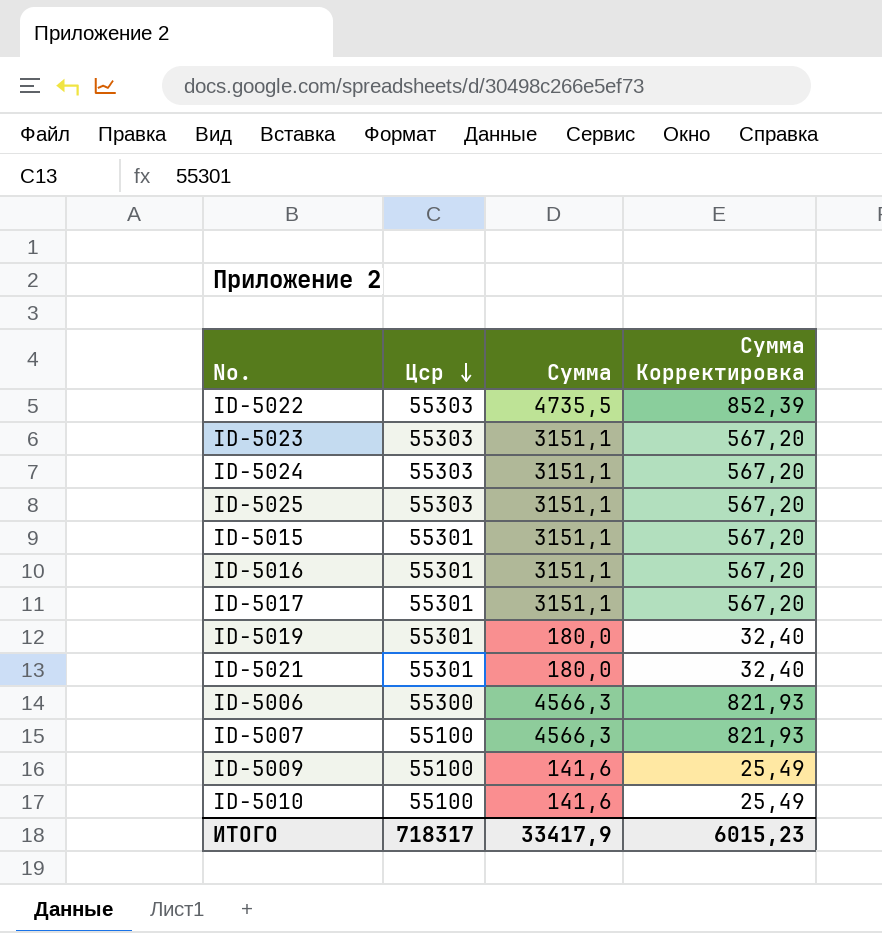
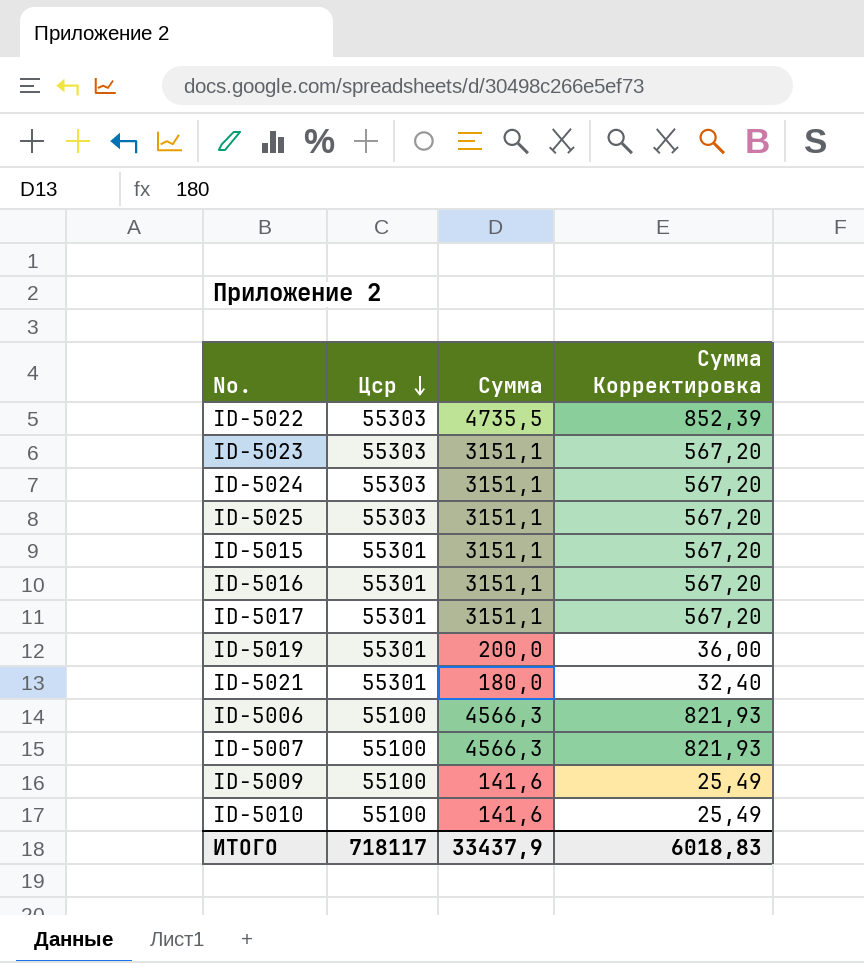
ID-5019 | Сумма: 180,0 -> 200,0
ID-5019 | Сумма Корректировка: 32,40 -> 36,00
ID-5006 | Цср: 55300 -> 55100
ИТОГО | Цср: 718317 -> 718117
ИТОГО | Сумма: 33417,9 -> 33437,9
ИТОГО | Сумма Корректировка: 6015,23 -> 6018,83

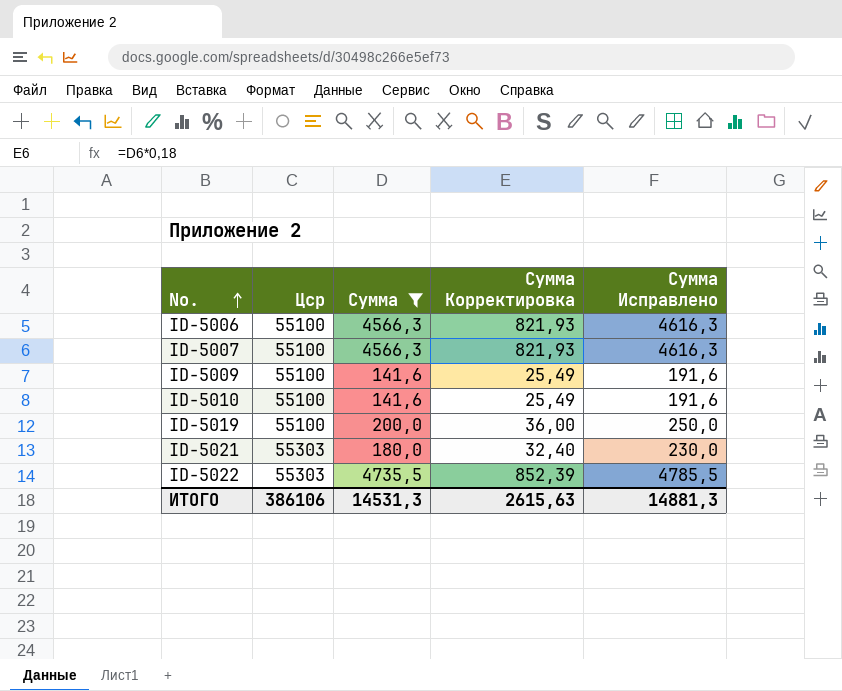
filter: none -> Сумма != 3151,1
row order: Цср descending -> No. ascending
column Сумма Исправлено | formula: none -> [Сумма] + 50
ID-5019 | Цср: 55301 -> 55100
ID-5021 | Цср: 55301 -> 55303
ИТОГО | Цср: 718117 -> 386106
ИТОГО | Сумма: 33437,9 -> 14531,3
ИТОГО | Сумма Корректировка: 6018,83 -> 2615,63

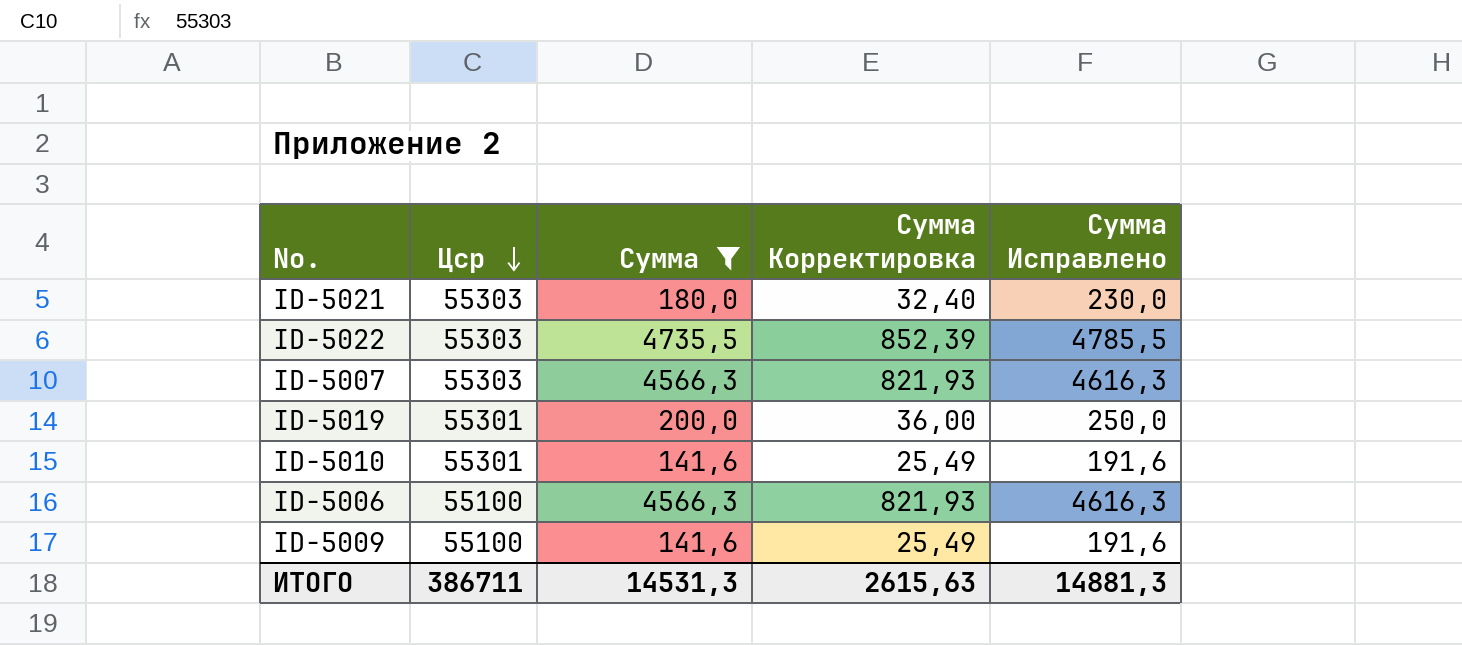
row order: No. ascending -> Цср descending
ID-5007 | Цср: 55100 -> 55303
ID-5019 | Цср: 55100 -> 55301
ID-5010 | Цср: 55100 -> 55301
ИТОГО | Цср: 386106 -> 386711

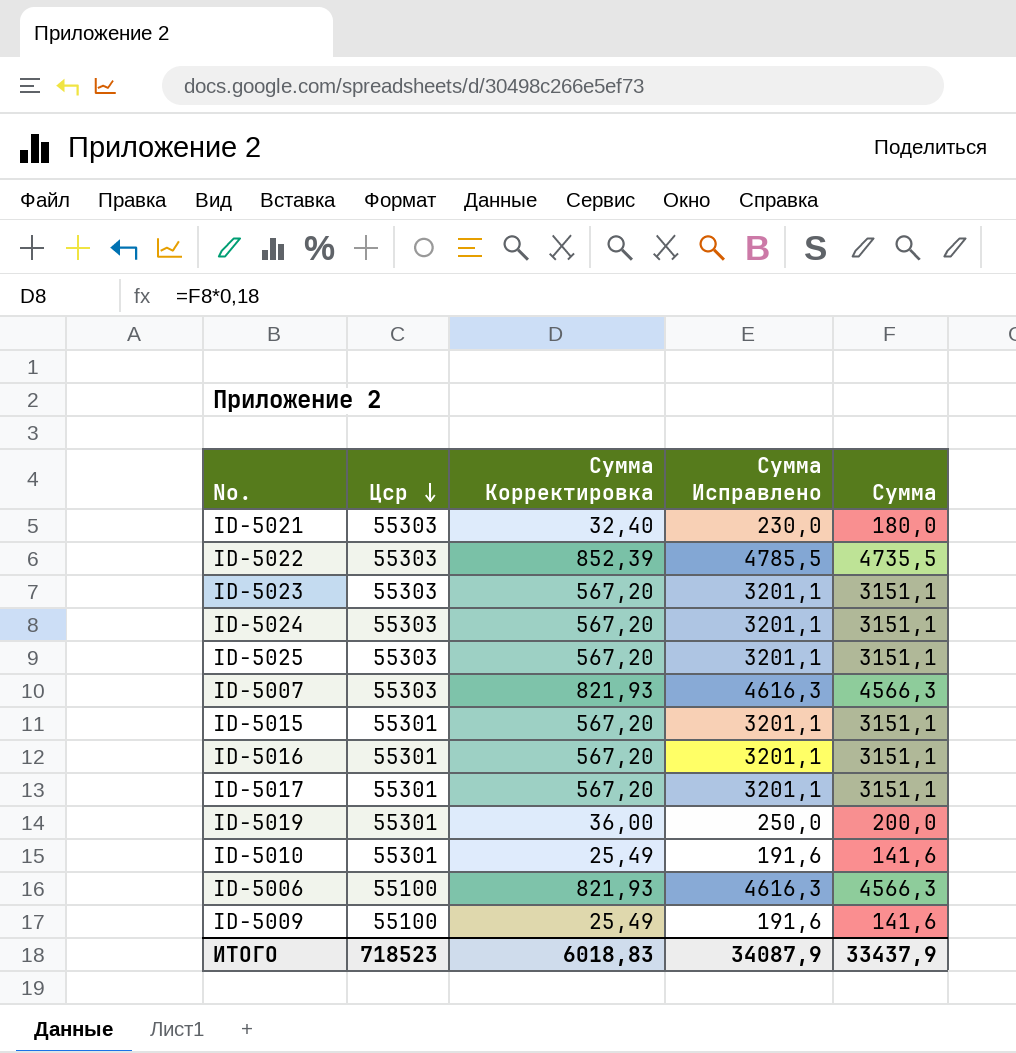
filter: Сумма != 3151,1 -> none
column Сумма | position: 3 -> 5
ИТОГО | Цср: 386711 -> 718523
ИТОГО | Сумма Корректировка: 2615,63 -> 6018,83
ИТОГО | Сумма Исправлено: 14881,3 -> 34087,9
ИТОГО | Сумма: 14531,3 -> 33437,9

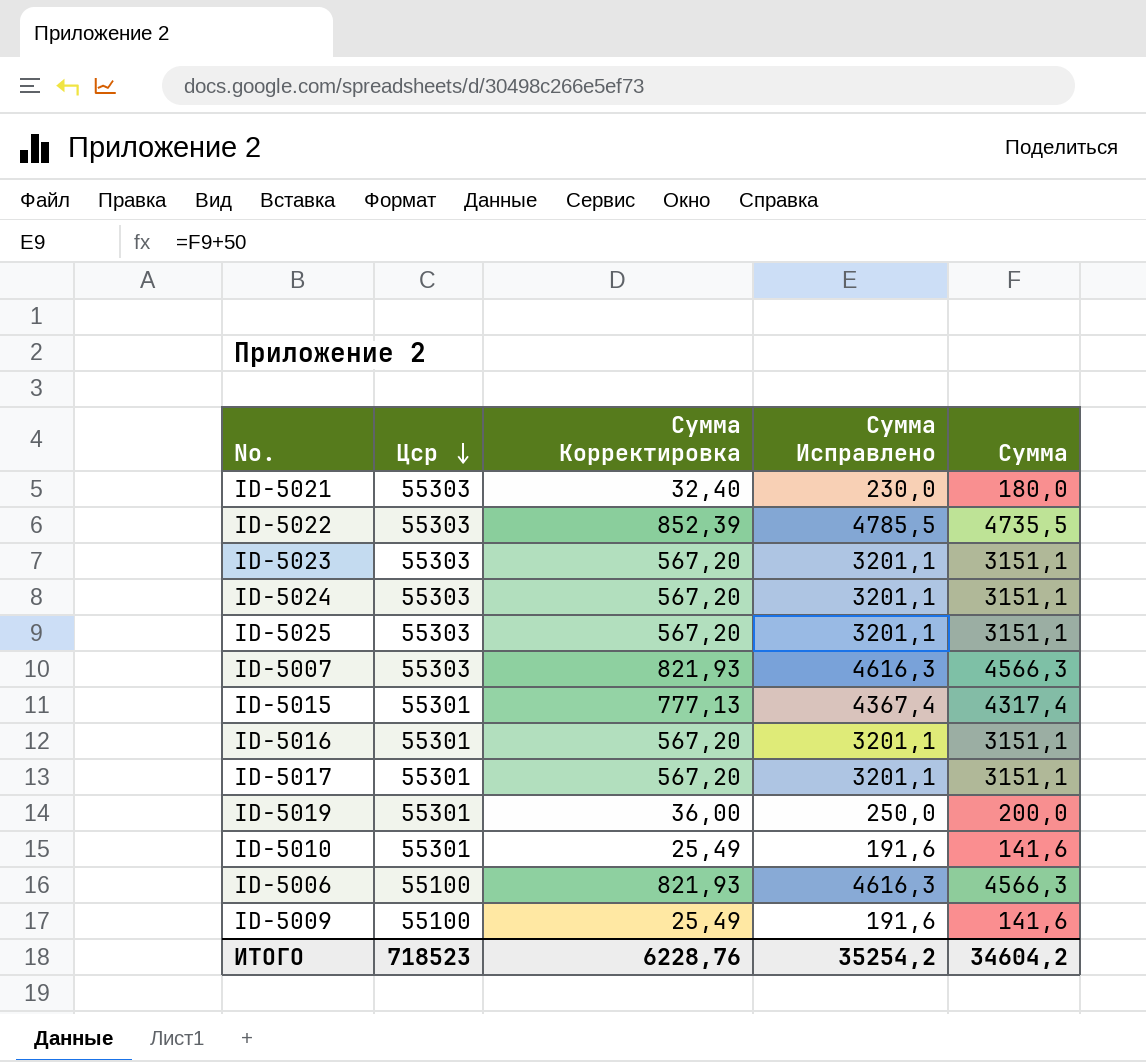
ID-5015 | Сумма Корректировка: 567,20 -> 777,13
ID-5015 | Сумма Исправлено: 3201,1 -> 4367,4
ID-5015 | Сумма: 3151,1 -> 4317,4
ИТОГО | Сумма Корректировка: 6018,83 -> 6228,76
ИТОГО | Сумма Исправлено: 34087,9 -> 35254,2
ИТОГО | Сумма: 33437,9 -> 34604,2

